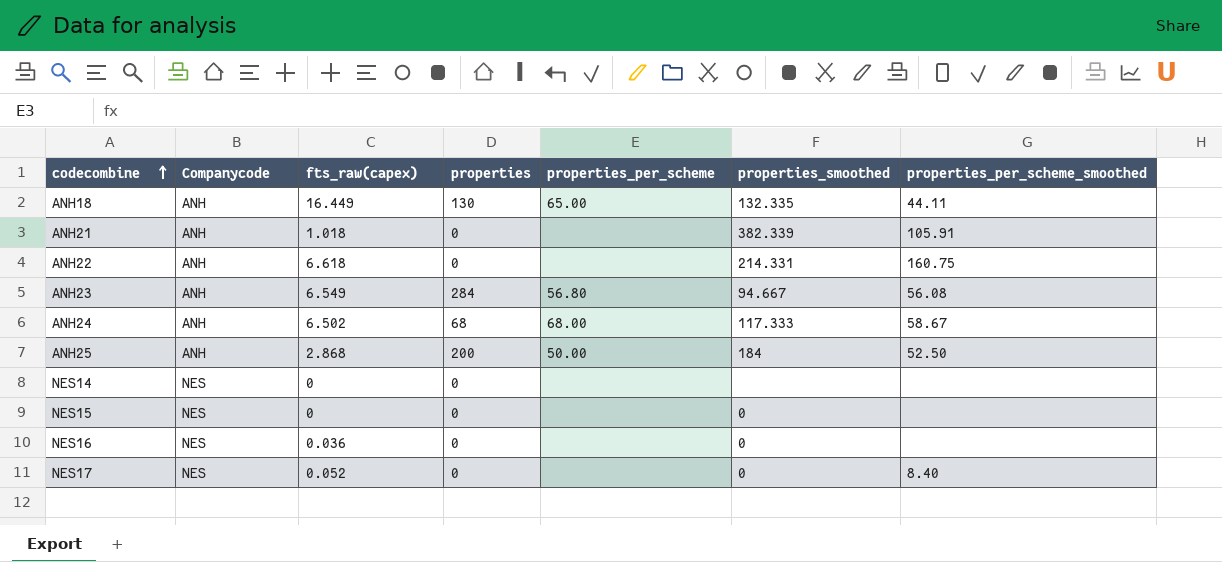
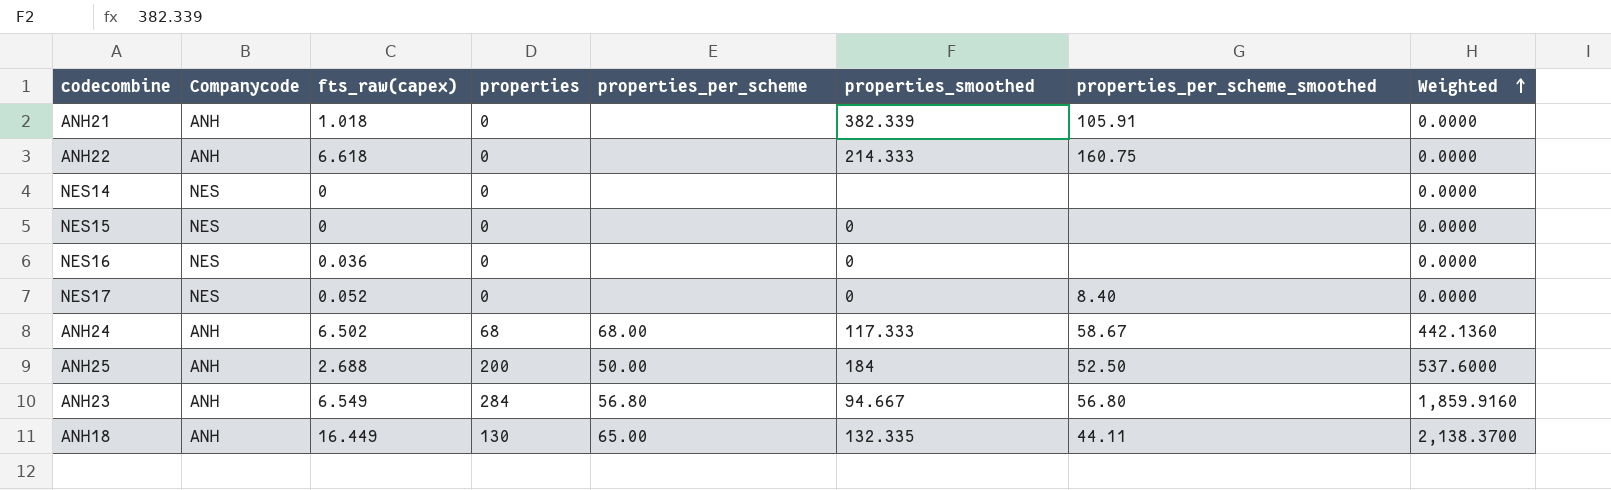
row order: codecombine ascending -> Weighted ascending
column Weighted | formula: none -> [fts_raw(capex)] * [properties]
ANH22 | properties_smoothed: 214.331 -> 214.333
ANH25 | fts_raw(capex): 2.868 -> 2.688
ANH23 | properties_per_scheme_smoothed: 56.08 -> 56.80

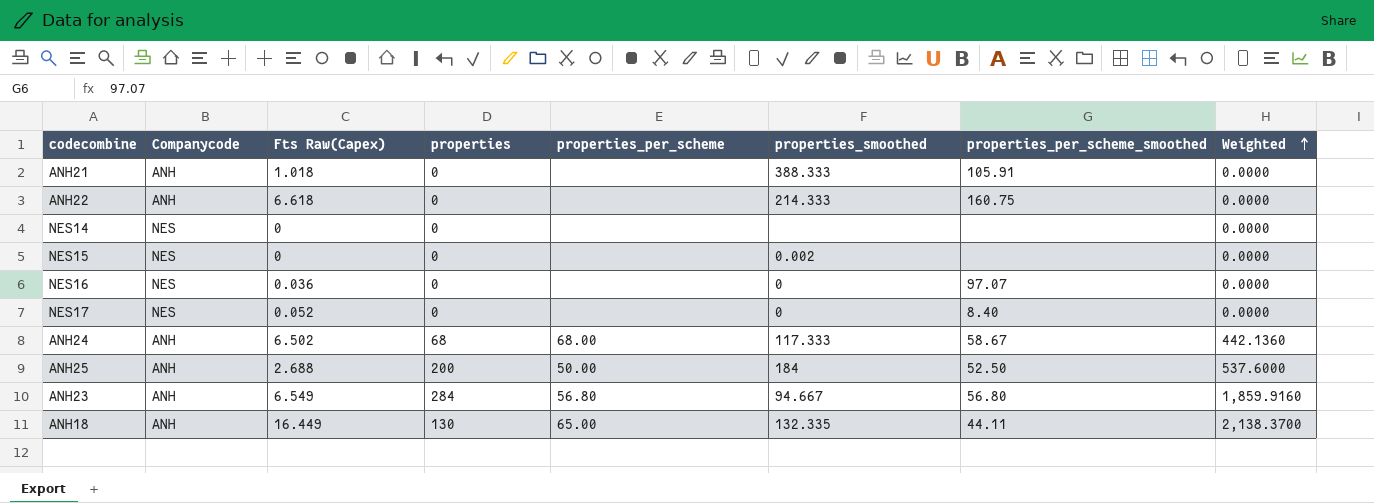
column name: fts_raw(capex) -> Fts Raw(Capex)
ANH21 | properties_smoothed: 382.339 -> 388.333
NES15 | properties_smoothed: 0 -> 0.002
NES16 | properties_per_scheme_smoothed: none -> 97.07

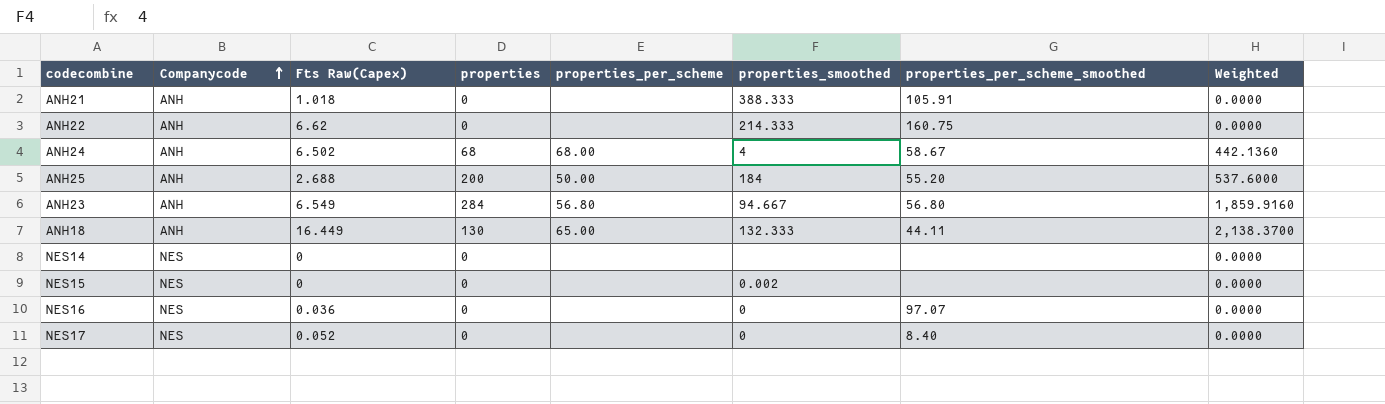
row order: Weighted ascending -> Companycode ascending
ANH22 | Fts Raw(Capex): 6.618 -> 6.62
ANH24 | properties_smoothed: 117.333 -> 4
ANH25 | properties_per_scheme_smoothed: 52.50 -> 55.20
ANH18 | properties_smoothed: 132.335 -> 132.333

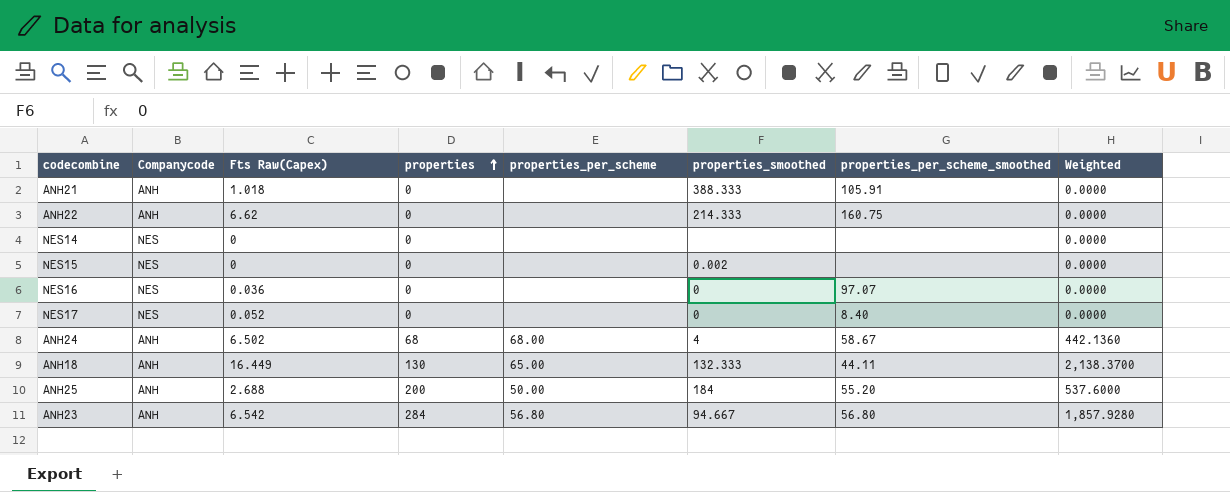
row order: Companycode ascending -> properties ascending
ANH23 | Fts Raw(Capex): 6.549 -> 6.542
ANH23 | Weighted: 1,859.9160 -> 1,857.9280

